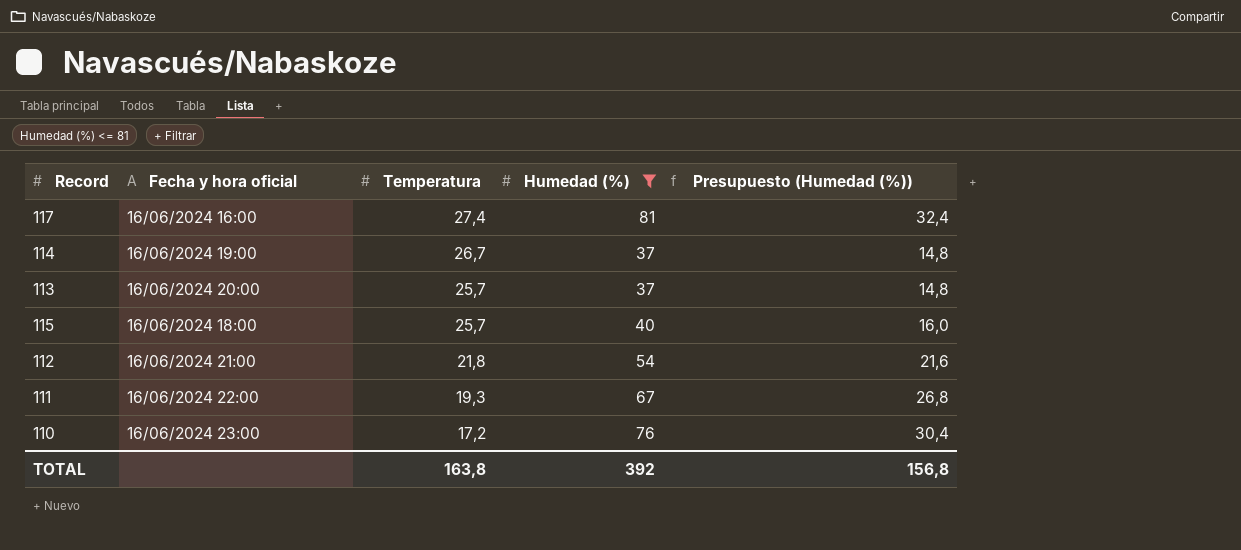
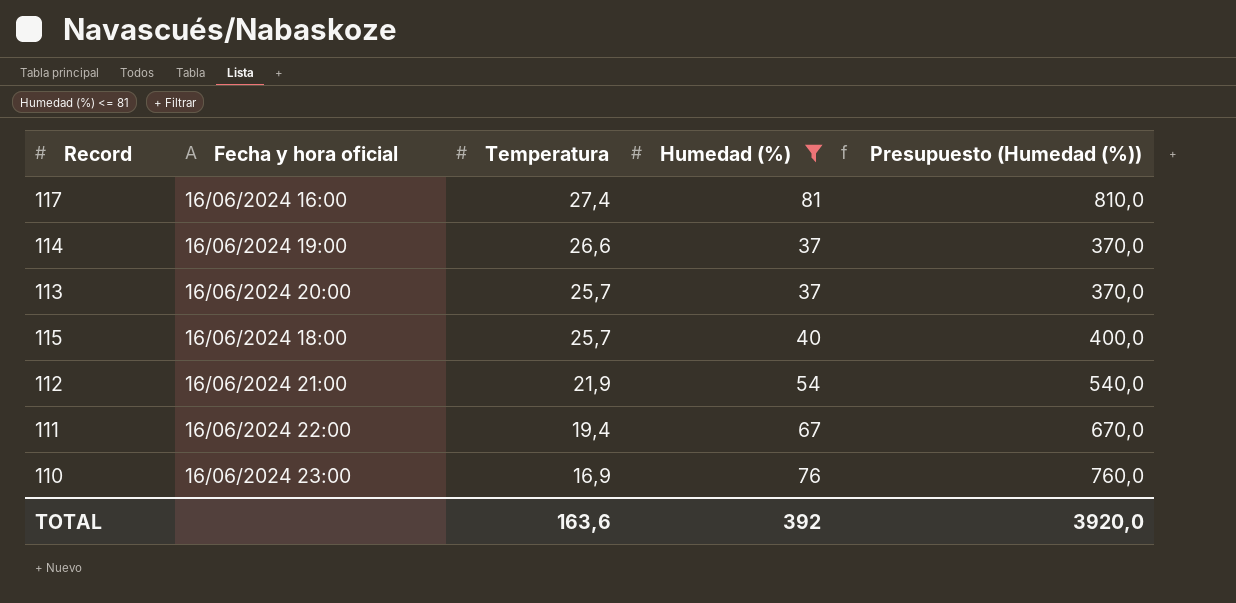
column Presupuesto (Humedad (%)) | formula: [Humedad (%)] * 0,4 -> [Humedad (%)] * 10
114 | Temperatura: 26,7 -> 26,6
112 | Temperatura: 21,8 -> 21,9
111 | Temperatura: 19,3 -> 19,4
110 | Temperatura: 17,2 -> 16,9
TOTAL | Temperatura: 163,8 -> 163,6
TOTAL | Presupuesto (Humedad (%)): 156,8 -> 3920,0

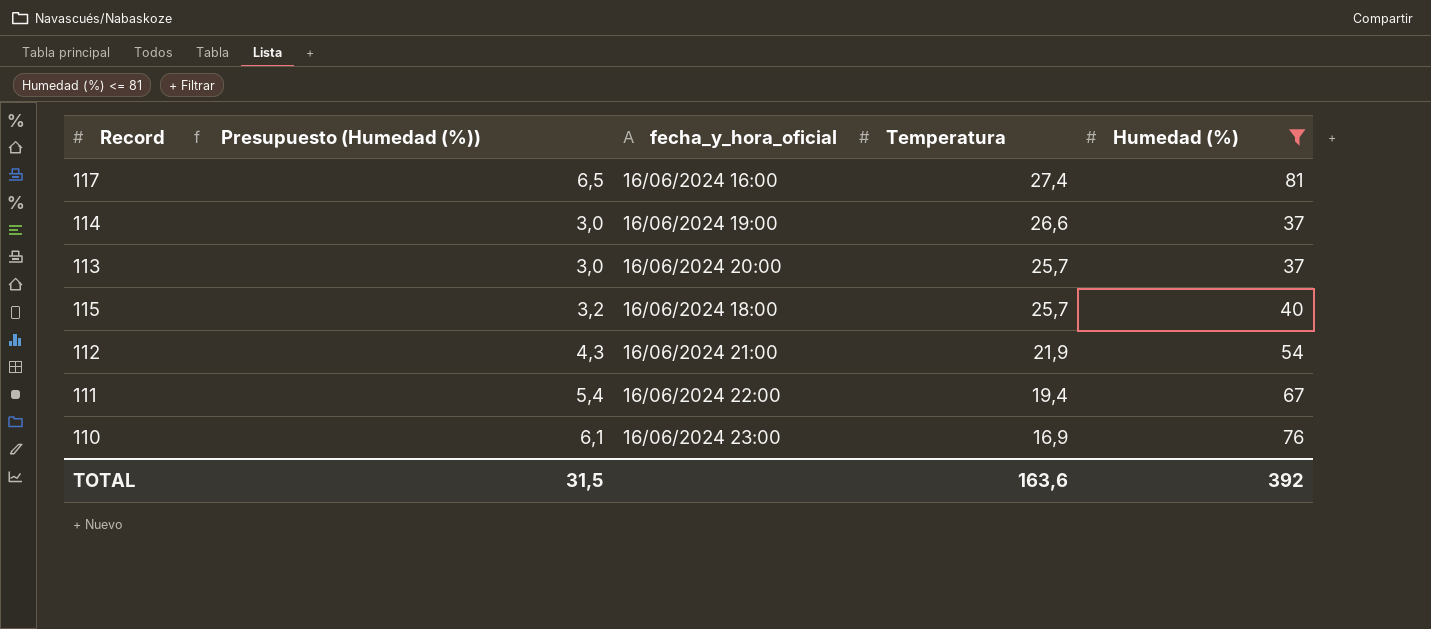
column Presupuesto (Humedad (%)) | formula: [Humedad (%)] * 10 -> [Humedad (%)] * 0,08
column Presupuesto (Humedad (%)) | position: 5 -> 2
column name: Fecha y hora oficial -> fecha_y_hora_oficial
TOTAL | Presupuesto (Humedad (%)): 3920,0 -> 31,5

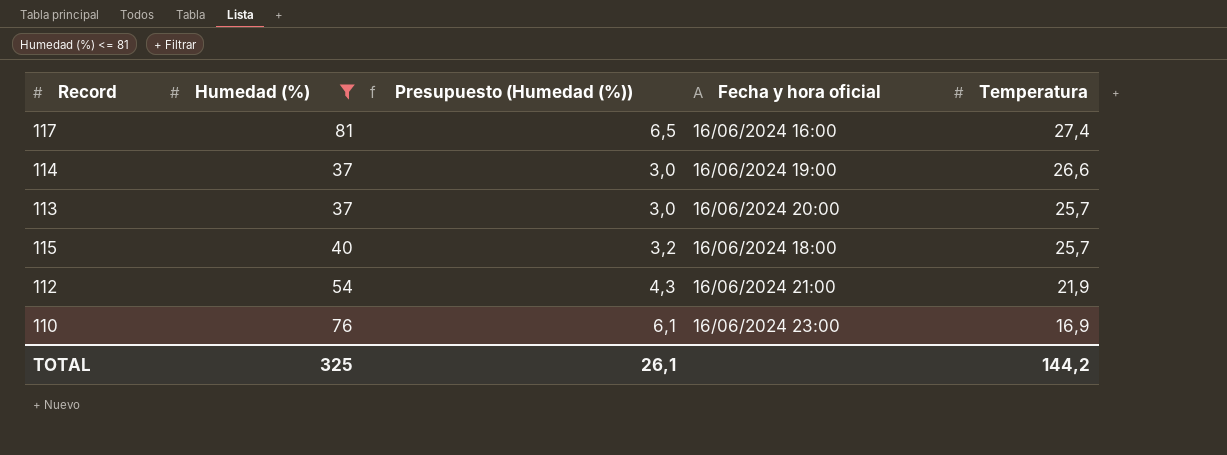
column Humedad (%) | position: 5 -> 2
column name: fecha_y_hora_oficial -> Fecha y hora oficial
row 111: 5,4 | 16/06/2024 22:00 | 19,4 | 67 -> none
TOTAL | Humedad (%): 392 -> 325
TOTAL | Presupuesto (Humedad (%)): 31,5 -> 26,1
TOTAL | Temperatura: 163,6 -> 144,2

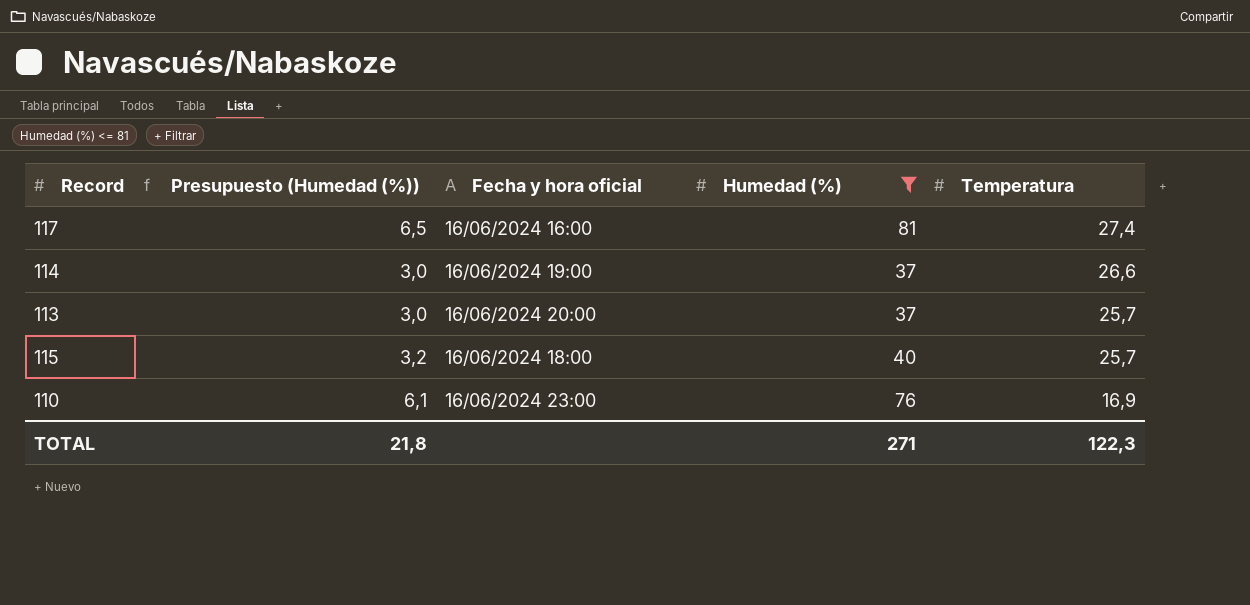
column Humedad (%) | position: 2 -> 4
row 112: 54 | 4,3 | 16/06/2024 21:00 | 21,9 -> none
TOTAL | Presupuesto (Humedad (%)): 26,1 -> 21,8
TOTAL | Humedad (%): 325 -> 271
TOTAL | Temperatura: 144,2 -> 122,3

